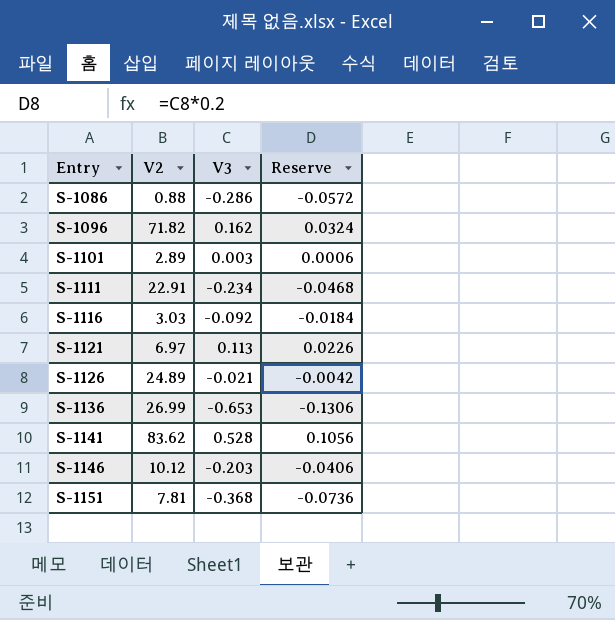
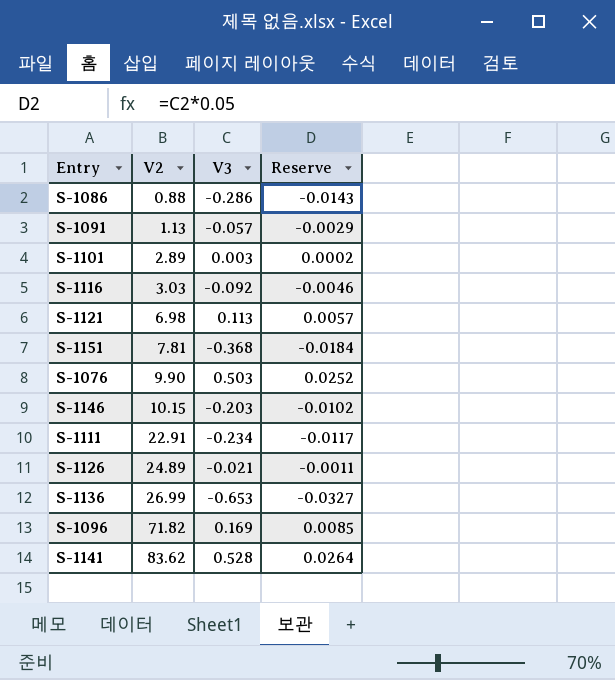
row order: Entry ascending -> V2 ascending
column Reserve | formula: [V3] * 0.2 -> [V3] * 0.05
row S-1091: none -> 1.13 | -0.057 | -0.0029
S-1121 | V2: 6.97 -> 6.98
row S-1076: none -> 9.90 | 0.503 | 0.0252
S-1146 | V2: 10.12 -> 10.15
S-1096 | V3: 0.162 -> 0.169

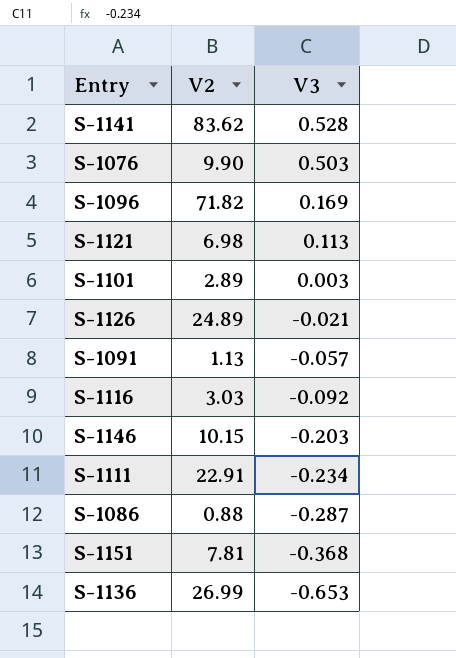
row order: V2 ascending -> V3 descending
column Reserve | formula: [V3] * 0.05 -> none
S-1086 | V3: -0.286 -> -0.287

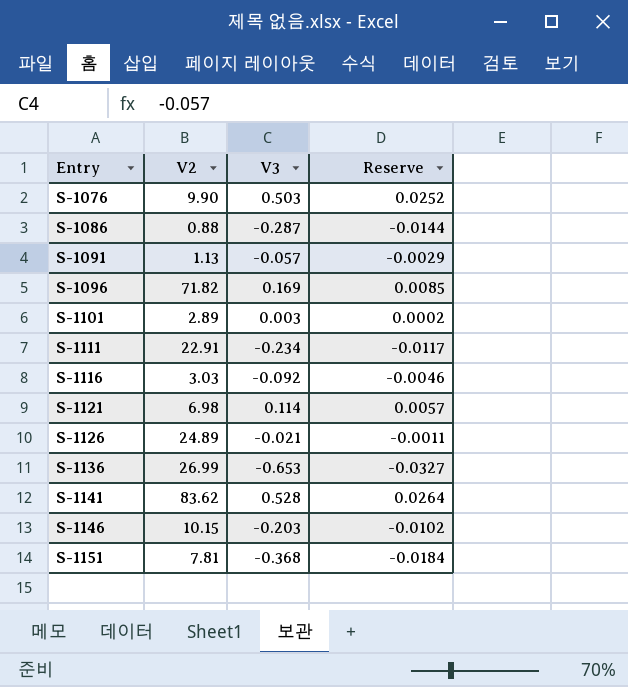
row order: V3 descending -> Entry ascending
column Reserve | formula: none -> [V3] * 0.05
S-1121 | V3: 0.113 -> 0.114

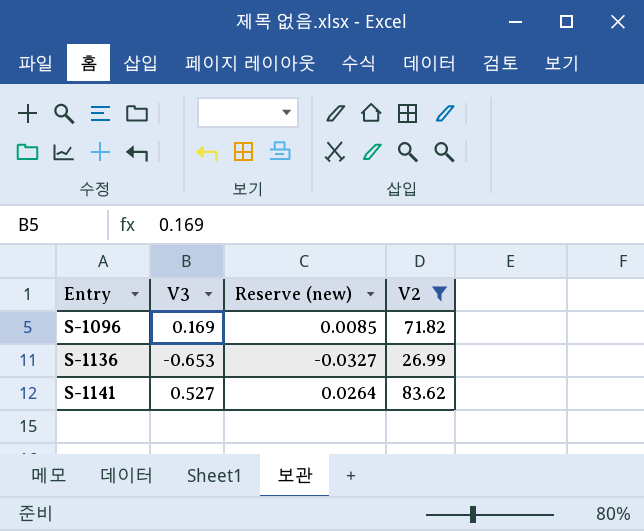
filter: none -> V2 >= 26.99
column name: Reserve -> Reserve (new)
column V2 | position: 2 -> 4
S-1141 | V3: 0.528 -> 0.527

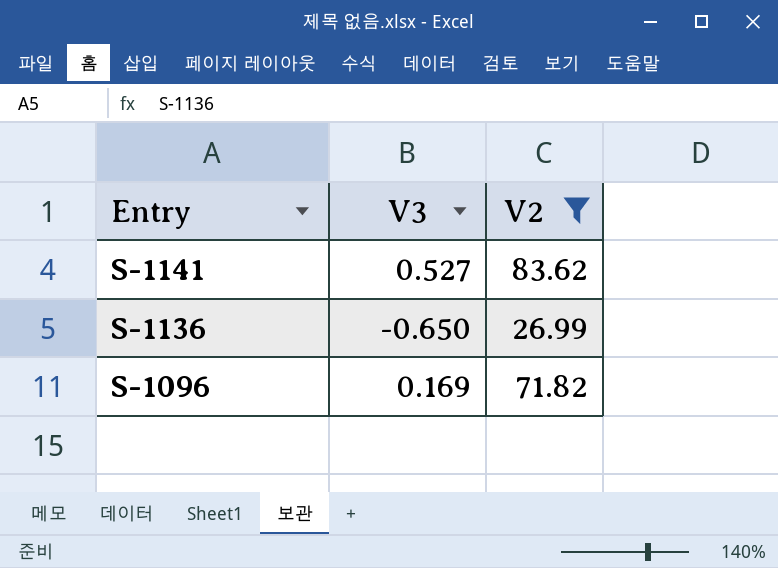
row order: Entry ascending -> Entry descending
column Reserve (new) | formula: [V3] * 0.05 -> none
S-1136 | V3: -0.653 -> -0.650

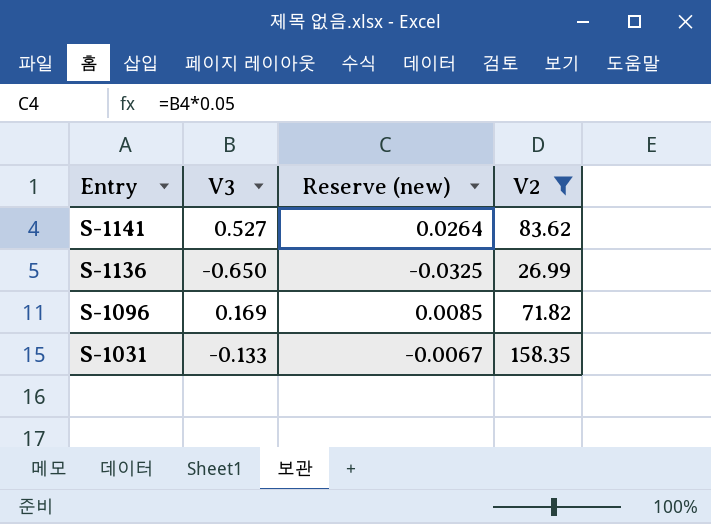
column Reserve (new) | formula: none -> [V3] * 0.05
row S-1031: none -> -0.133 | -0.0067 | 158.35

